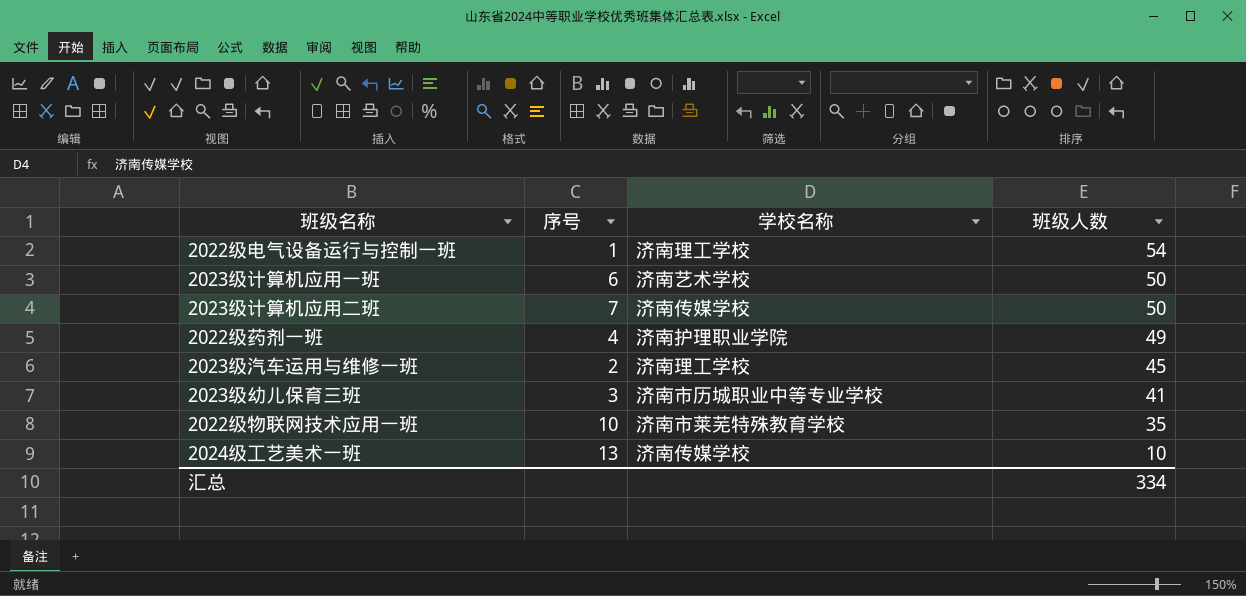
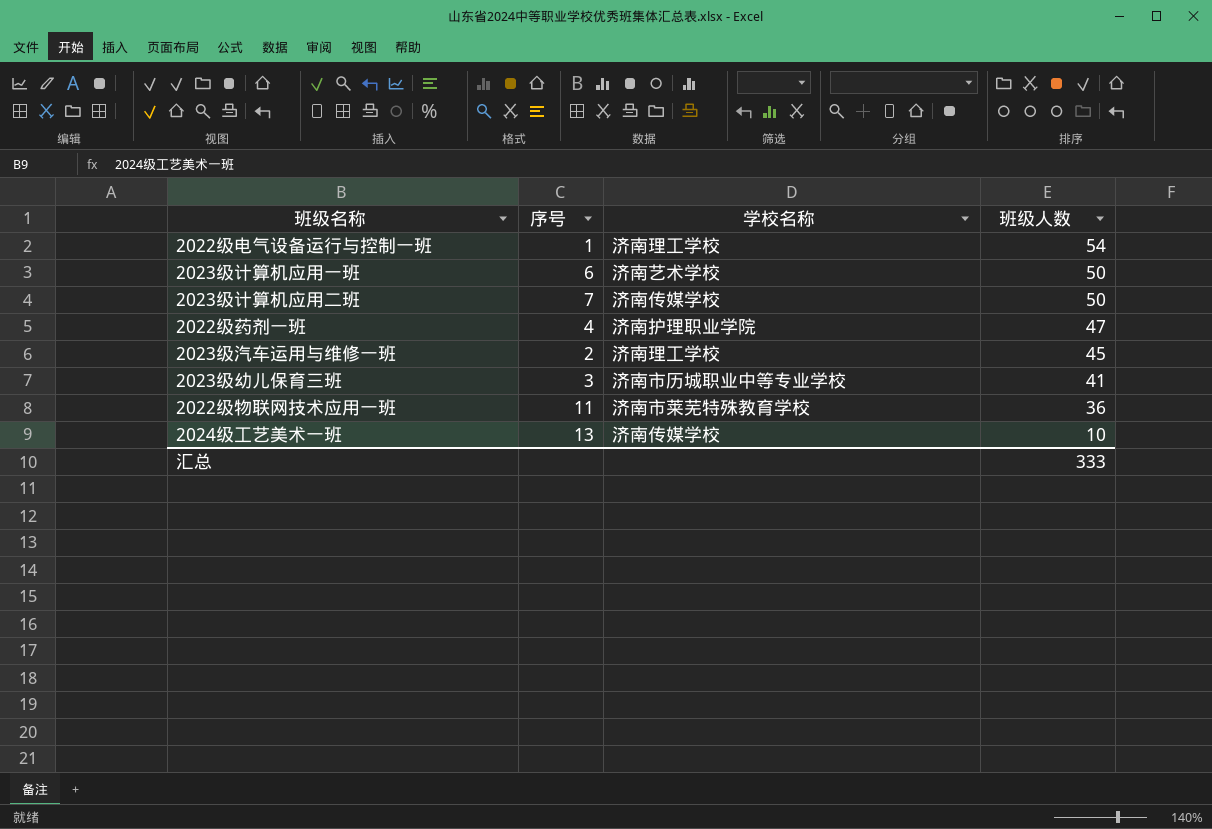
2022级药剂一班 | 班级人数: 49 -> 47
2022级物联网技术应用一班 | 序号: 10 -> 11
2022级物联网技术应用一班 | 班级人数: 35 -> 36
汇总 | 班级人数: 334 -> 333

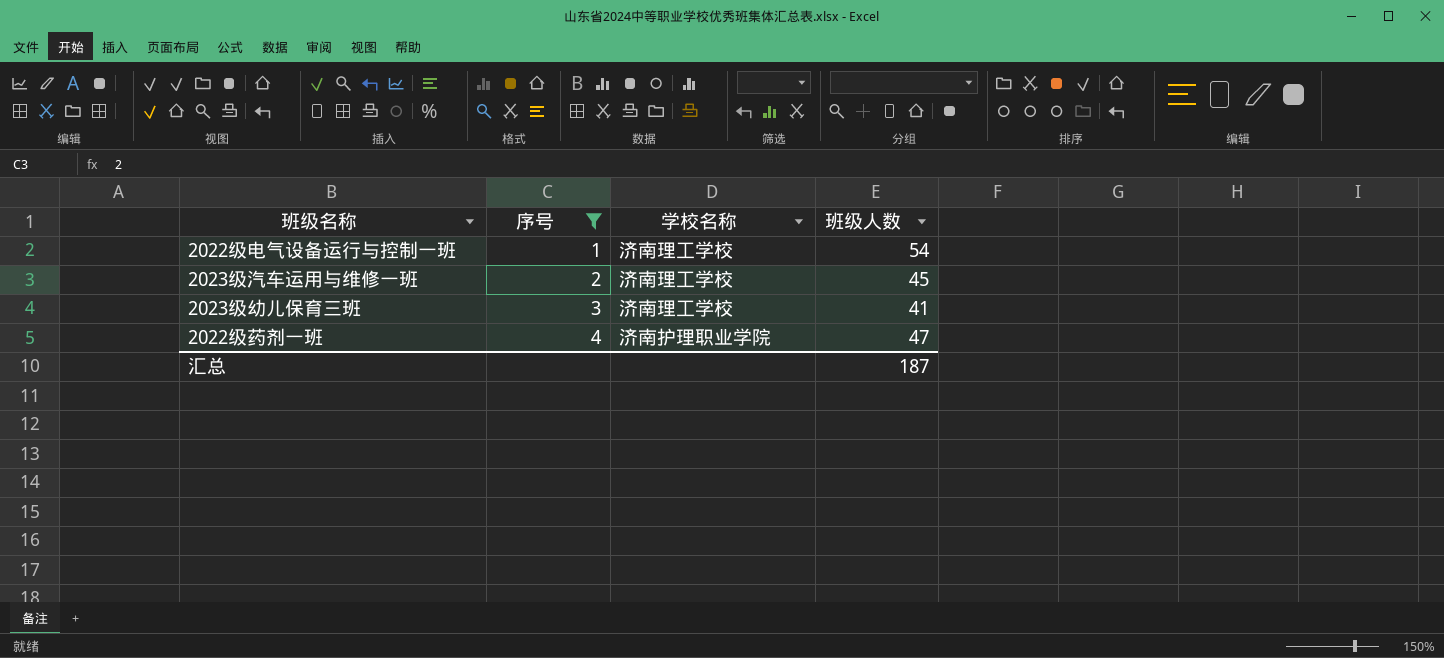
filter: none -> 序号 <= 4
row order: 班级人数 descending -> 序号 ascending
2023级幼儿保育三班 | 学校名称: 济南市历城职业中等专业学校 -> 济南理工学校
汇总 | 班级人数: 333 -> 187

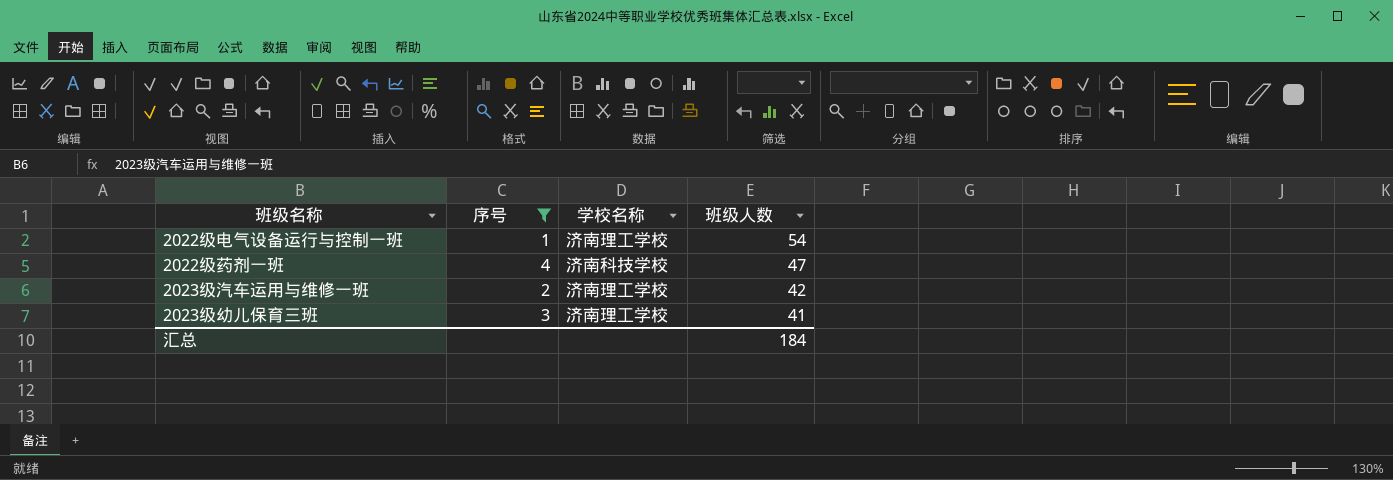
row order: 序号 ascending -> 班级人数 descending
2022级药剂一班 | 学校名称: 济南护理职业学院 -> 济南科技学校
2023级汽车运用与维修一班 | 班级人数: 45 -> 42
汇总 | 班级人数: 187 -> 184

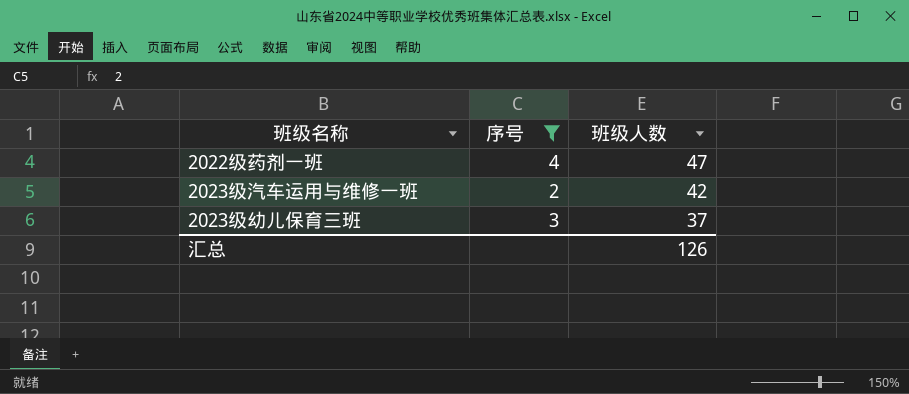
column 学校名称 | position: 3 -> none
row 2022级电气设备运行与控制一班: 1 | 济南理工学校 | 54 -> none
2023级幼儿保育三班 | 班级人数: 41 -> 37
汇总 | 班级人数: 184 -> 126

